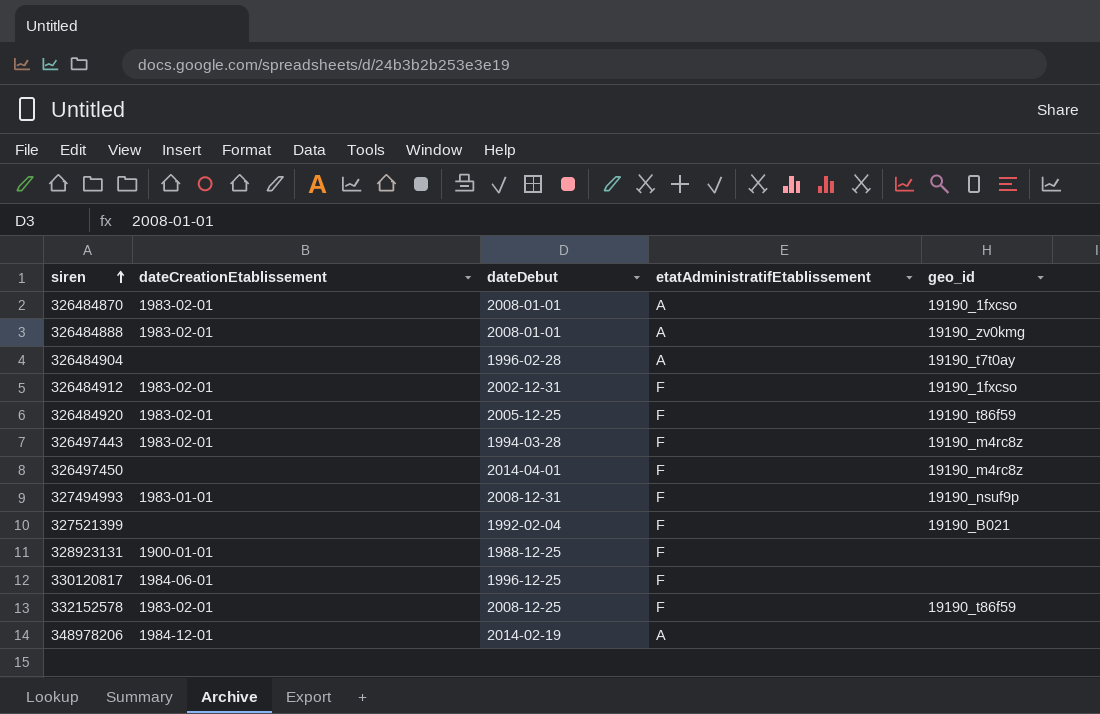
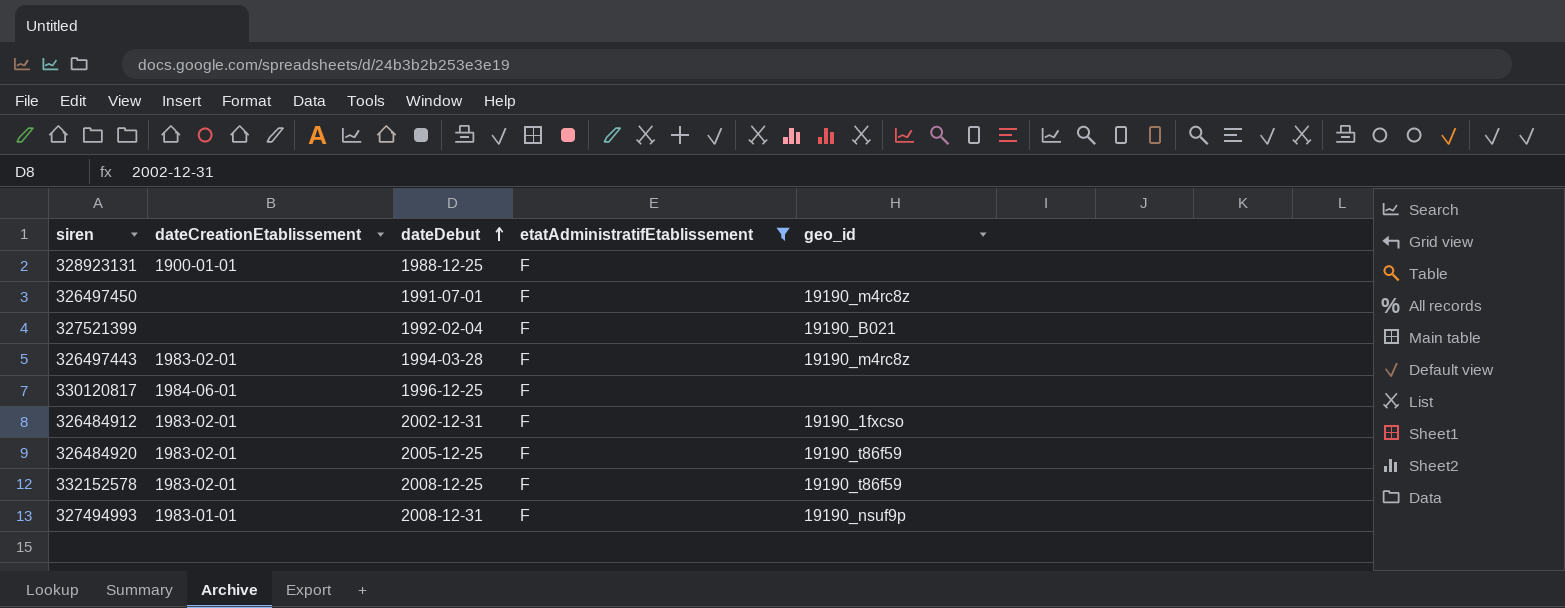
filter: none -> etatAdministratifEtablissement = F
row order: siren ascending -> dateDebut ascending
326497450 | dateDebut: 2014-04-01 -> 1991-07-01

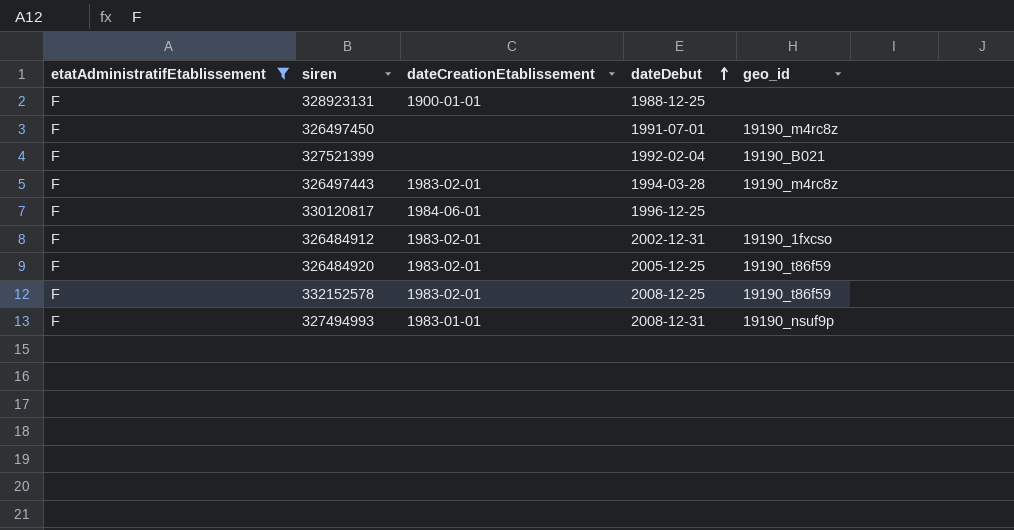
column etatAdministratifEtablissement | position: 4 -> 1

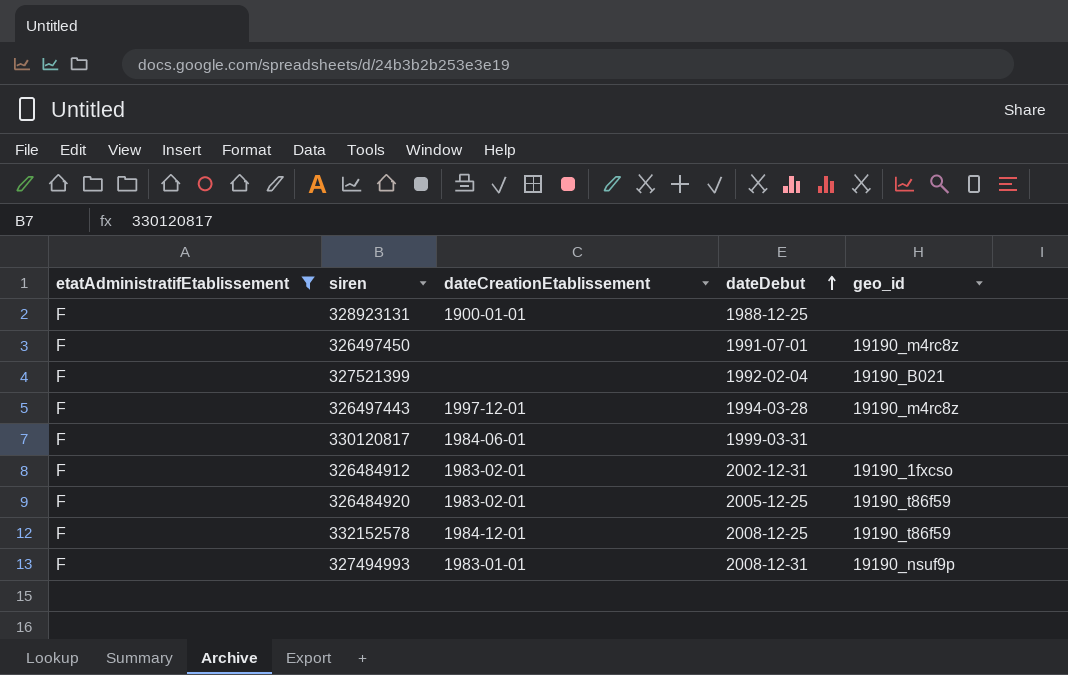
326497443 | dateCreationEtablissement: 1983-02-01 -> 1997-12-01
330120817 | dateDebut: 1996-12-25 -> 1999-03-31
332152578 | dateCreationEtablissement: 1983-02-01 -> 1984-12-01

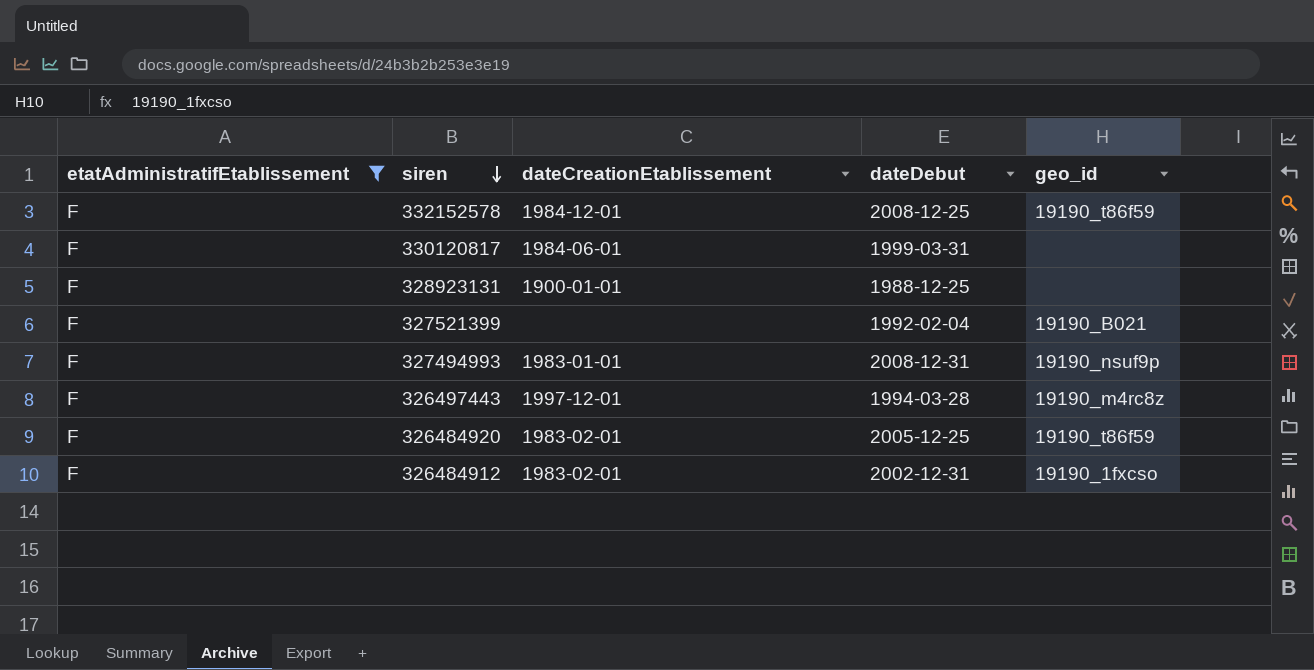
row order: dateDebut ascending -> siren descending
row 326497450: F | none | 1991-07-01 | 19190_m4rc8z -> none

